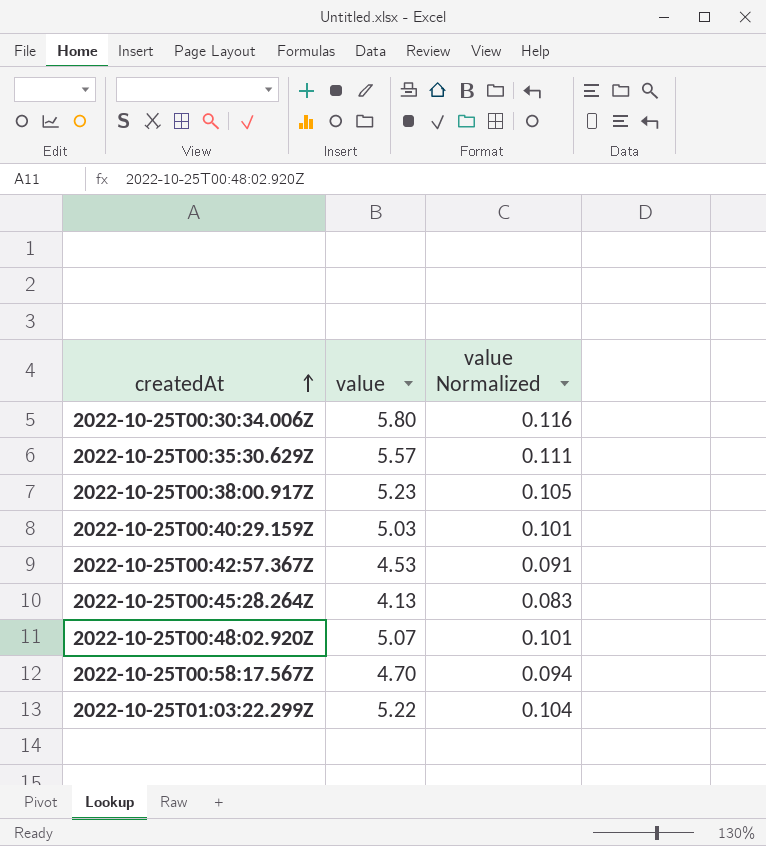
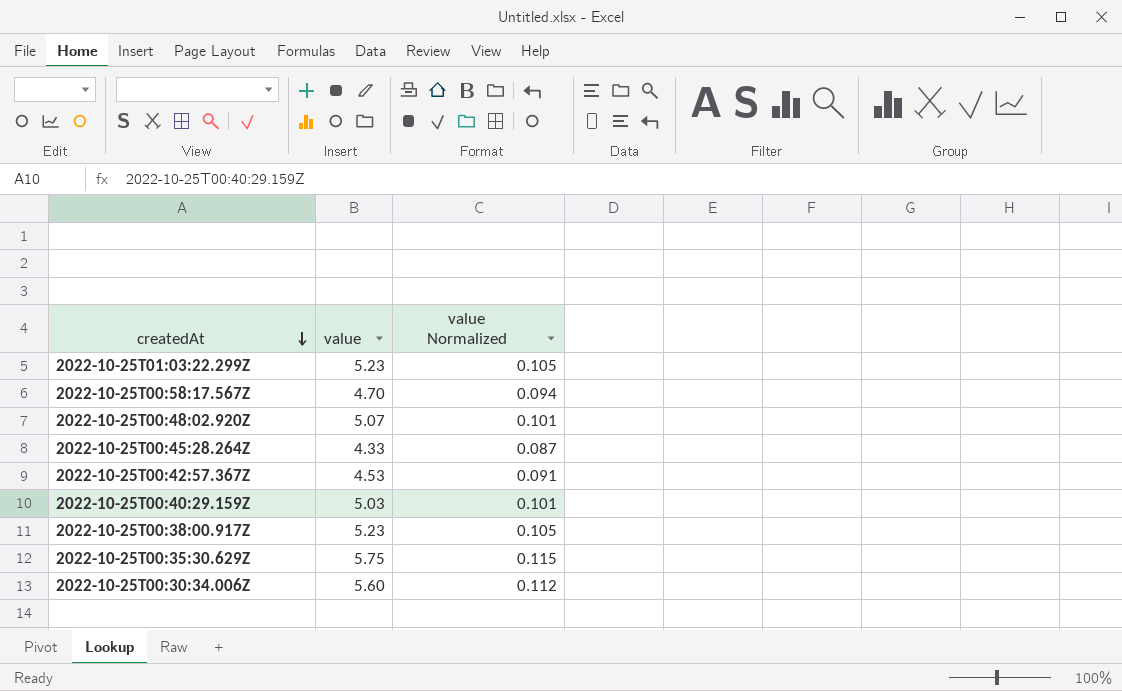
row order: createdAt ascending -> createdAt descending
2022-10-25T01:03:22.299Z | value: 5.22 -> 5.23
2022-10-25T01:03:22.299Z | value Normalized: 0.104 -> 0.105
2022-10-25T00:45:28.264Z | value: 4.13 -> 4.33
2022-10-25T00:45:28.264Z | value Normalized: 0.083 -> 0.087
2022-10-25T00:35:30.629Z | value: 5.57 -> 5.75
2022-10-25T00:35:30.629Z | value Normalized: 0.111 -> 0.115
2022-10-25T00:30:34.006Z | value: 5.80 -> 5.60
2022-10-25T00:30:34.006Z | value Normalized: 0.116 -> 0.112

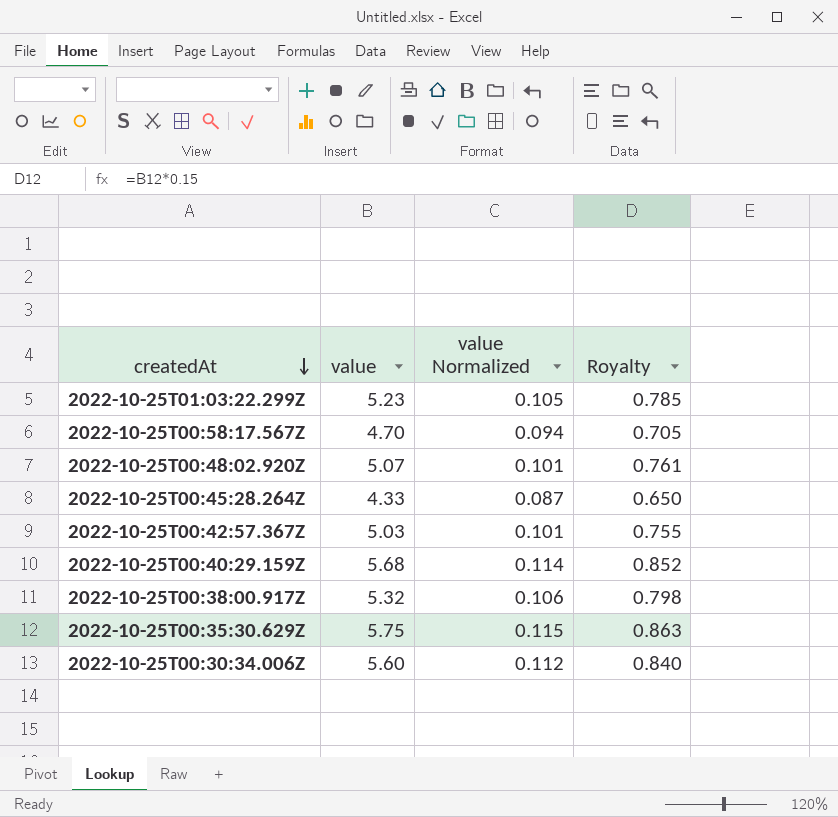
column Royalty | formula: none -> [value] * 0.15
2022-10-25T00:42:57.367Z | value: 4.53 -> 5.03
2022-10-25T00:42:57.367Z | value Normalized: 0.091 -> 0.101
2022-10-25T00:40:29.159Z | value: 5.03 -> 5.68
2022-10-25T00:40:29.159Z | value Normalized: 0.101 -> 0.114
2022-10-25T00:38:00.917Z | value: 5.23 -> 5.32
2022-10-25T00:38:00.917Z | value Normalized: 0.105 -> 0.106

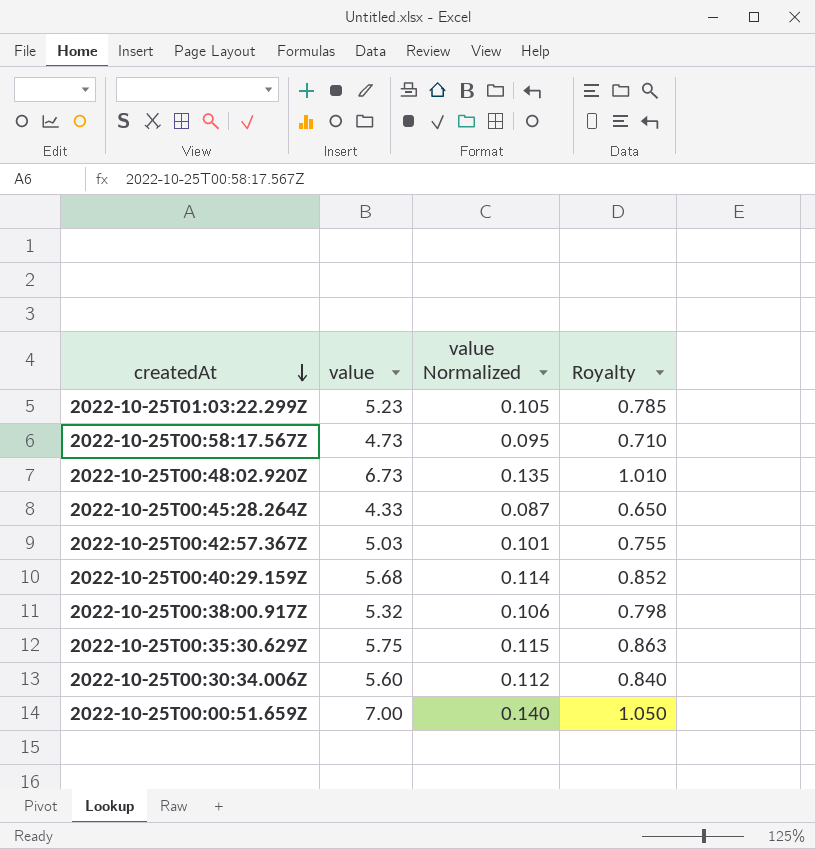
2022-10-25T00:58:17.567Z | value: 4.70 -> 4.73
2022-10-25T00:58:17.567Z | value Normalized: 0.094 -> 0.095
2022-10-25T00:58:17.567Z | Royalty: 0.705 -> 0.710
2022-10-25T00:48:02.920Z | value: 5.07 -> 6.73
2022-10-25T00:48:02.920Z | value Normalized: 0.101 -> 0.135
2022-10-25T00:48:02.920Z | Royalty: 0.761 -> 1.010
row 2022-10-25T00:00:51.659Z: none -> 7.00 | 0.140 | 1.050

